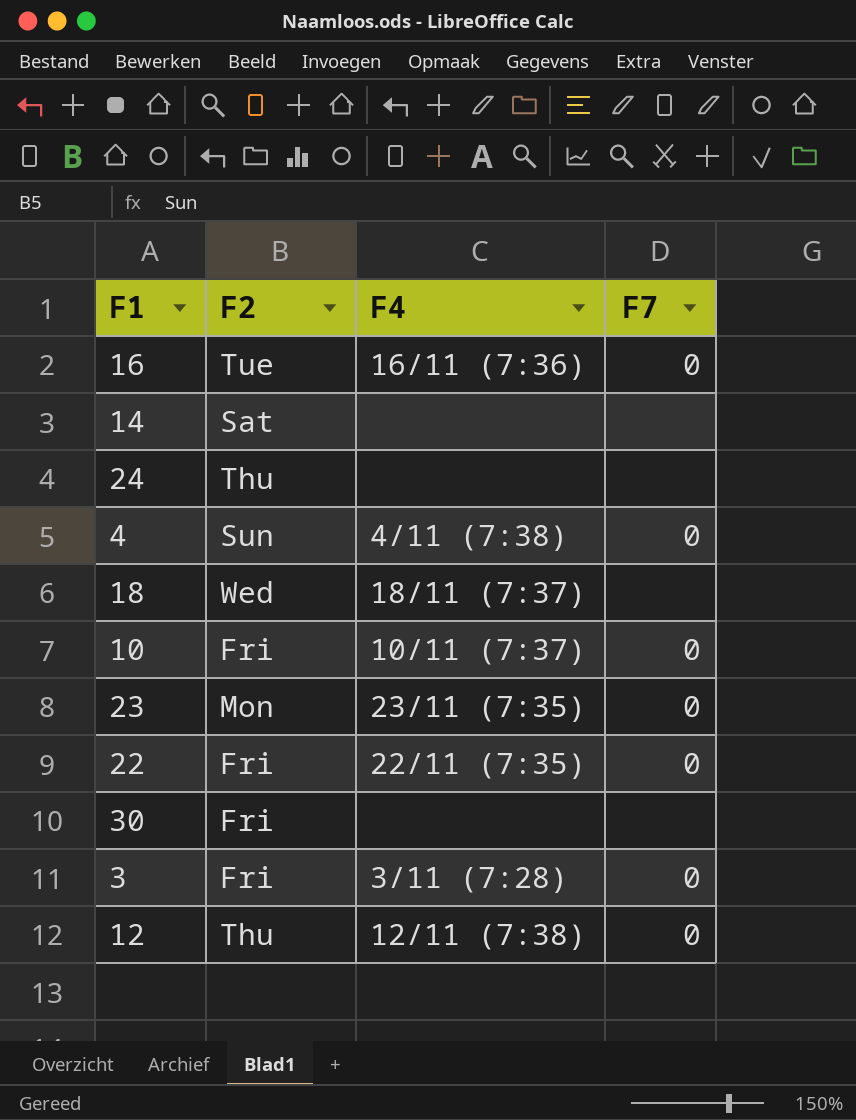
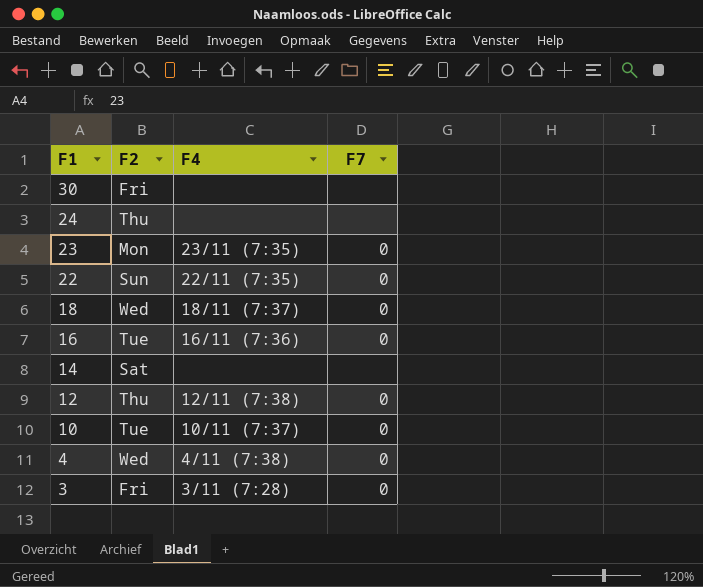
row order: none -> F1 descending
22 | F2: Fri -> Sun
18 | F7: none -> 0
10 | F2: Fri -> Tue
4 | F2: Sun -> Wed

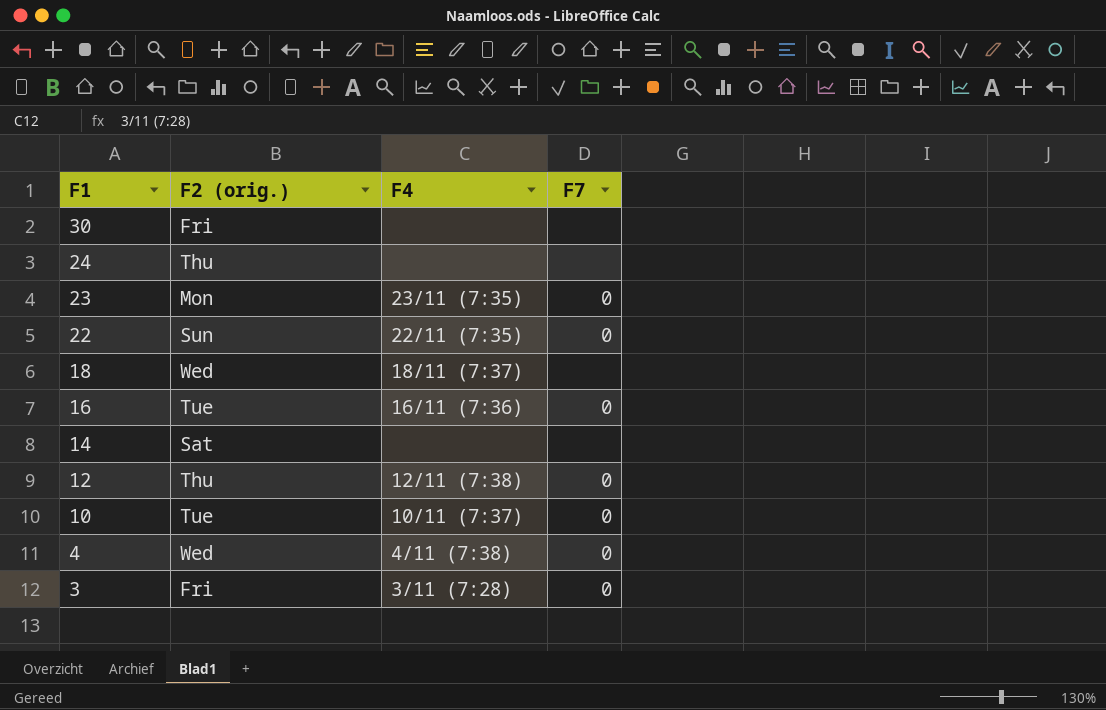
column name: F2 -> F2 (orig.)
18 | F7: 0 -> none

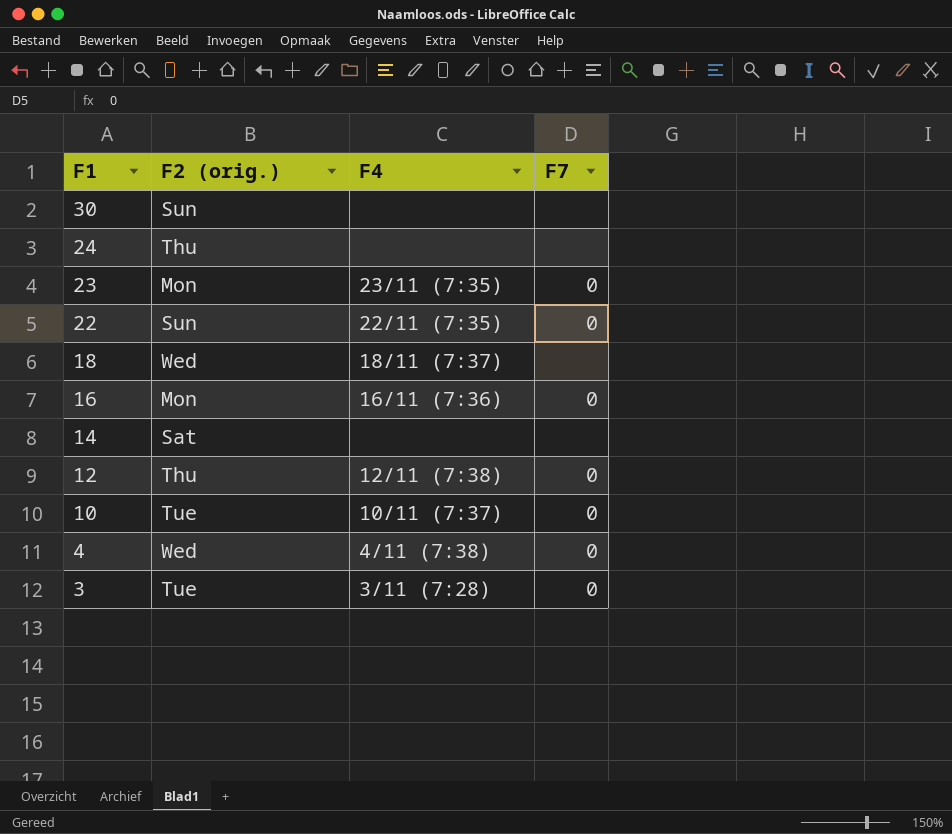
30 | F2 (orig.): Fri -> Sun
16 | F2 (orig.): Tue -> Mon
3 | F2 (orig.): Fri -> Tue

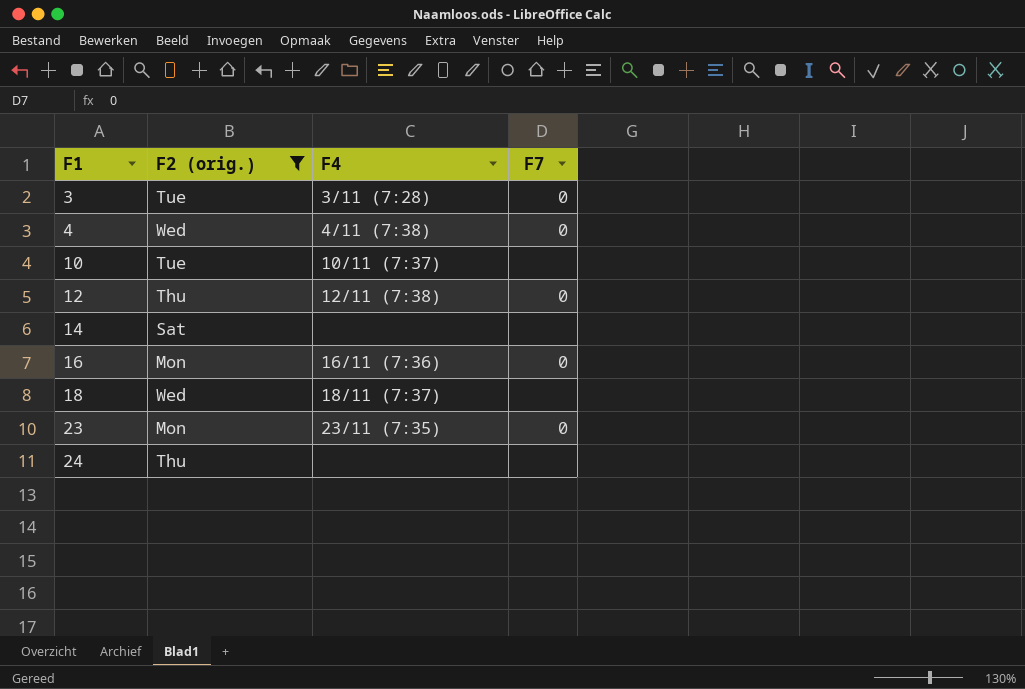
filter: none -> F2 (orig.) != Sun
row order: F1 descending -> F1 ascending
10 | F7: 0 -> none

